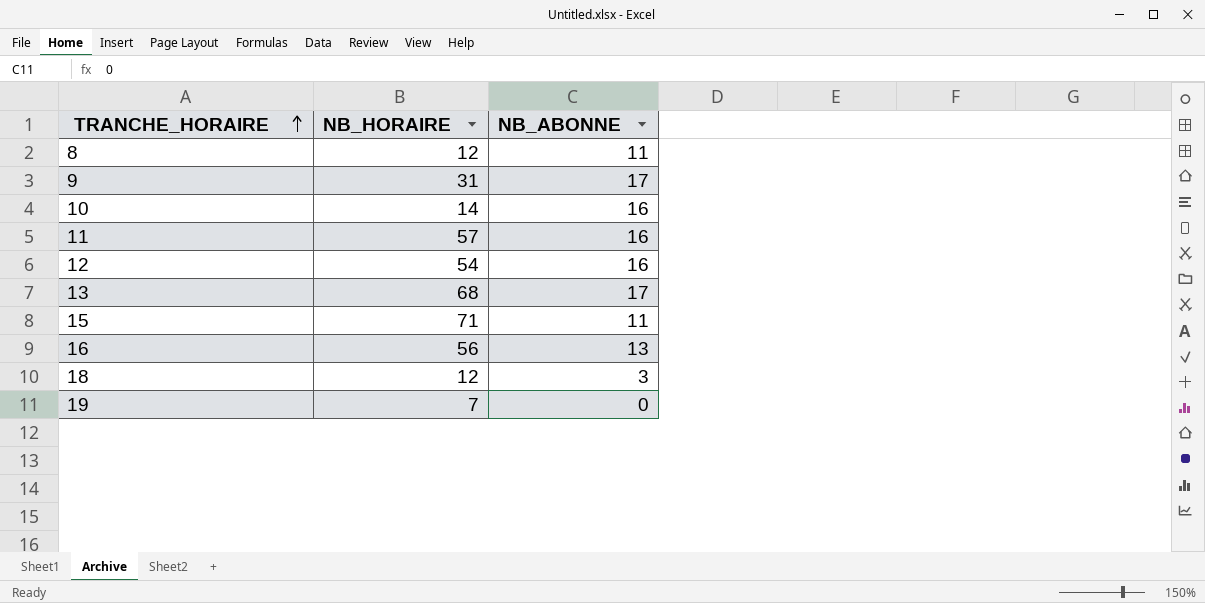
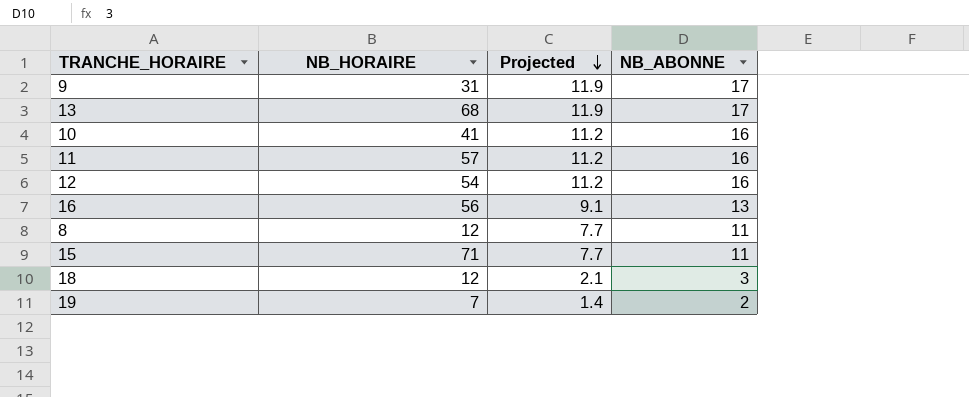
row order: TRANCHE_HORAIRE ascending -> Projected descending
column Projected | formula: none -> [NB_ABONNE] * 0.7
10 | NB_HORAIRE: 14 -> 41
19 | NB_ABONNE: 0 -> 2

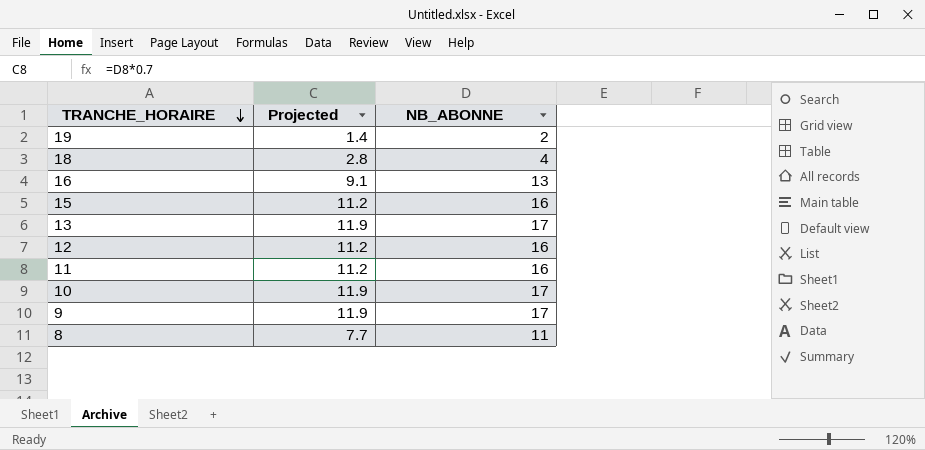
row order: Projected descending -> TRANCHE_HORAIRE descending
column NB_HORAIRE | position: 2 -> none
18 | Projected: 2.1 -> 2.8
18 | NB_ABONNE: 3 -> 4
15 | Projected: 7.7 -> 11.2
15 | NB_ABONNE: 11 -> 16
10 | Projected: 11.2 -> 11.9
10 | NB_ABONNE: 16 -> 17

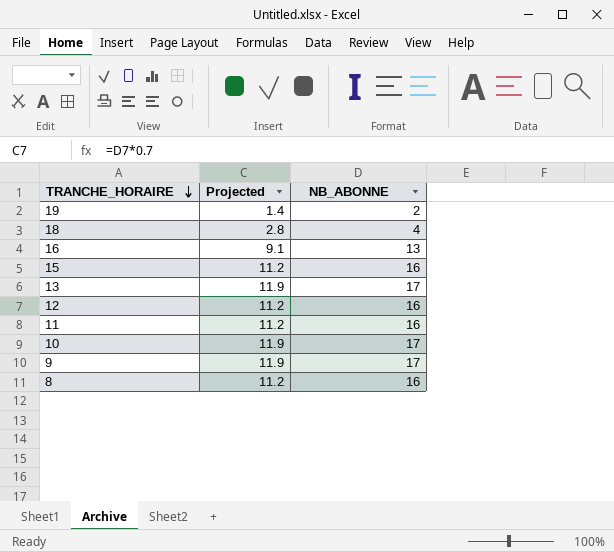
8 | Projected: 7.7 -> 11.2
8 | NB_ABONNE: 11 -> 16

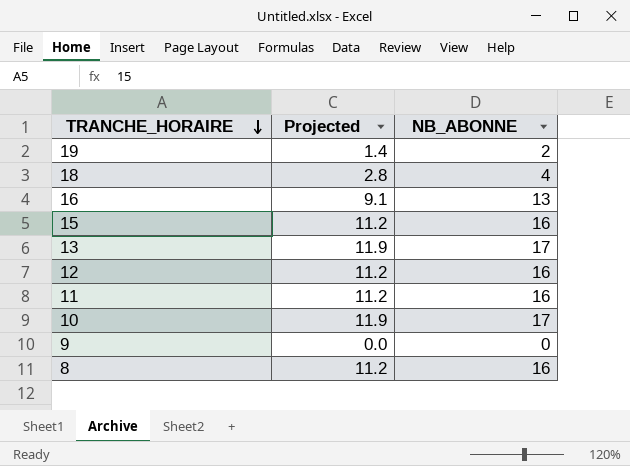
9 | Projected: 11.9 -> 0.0
9 | NB_ABONNE: 17 -> 0

